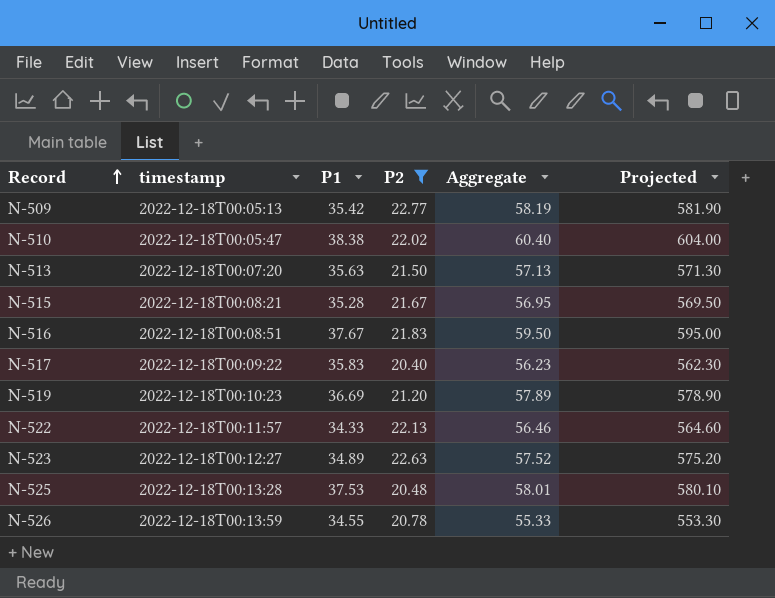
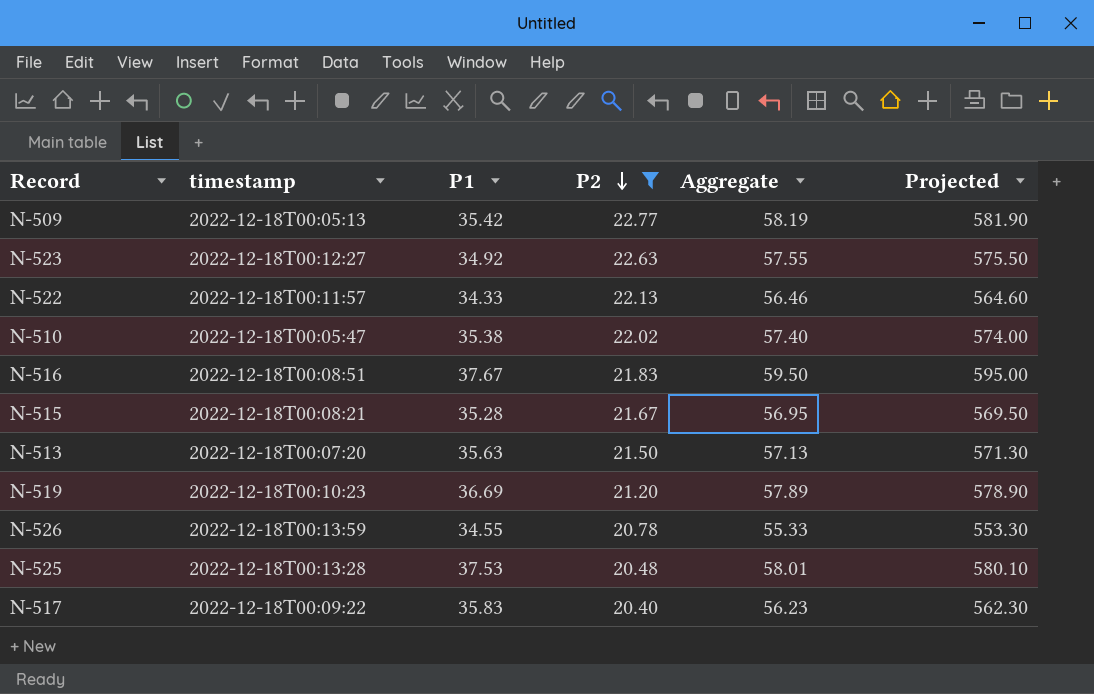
row order: Record ascending -> P2 descending
N-523 | P1: 34.89 -> 34.92
N-523 | Aggregate: 57.52 -> 57.55
N-523 | Projected: 575.20 -> 575.50
N-510 | P1: 38.38 -> 35.38
N-510 | Aggregate: 60.40 -> 57.40
N-510 | Projected: 604.00 -> 574.00

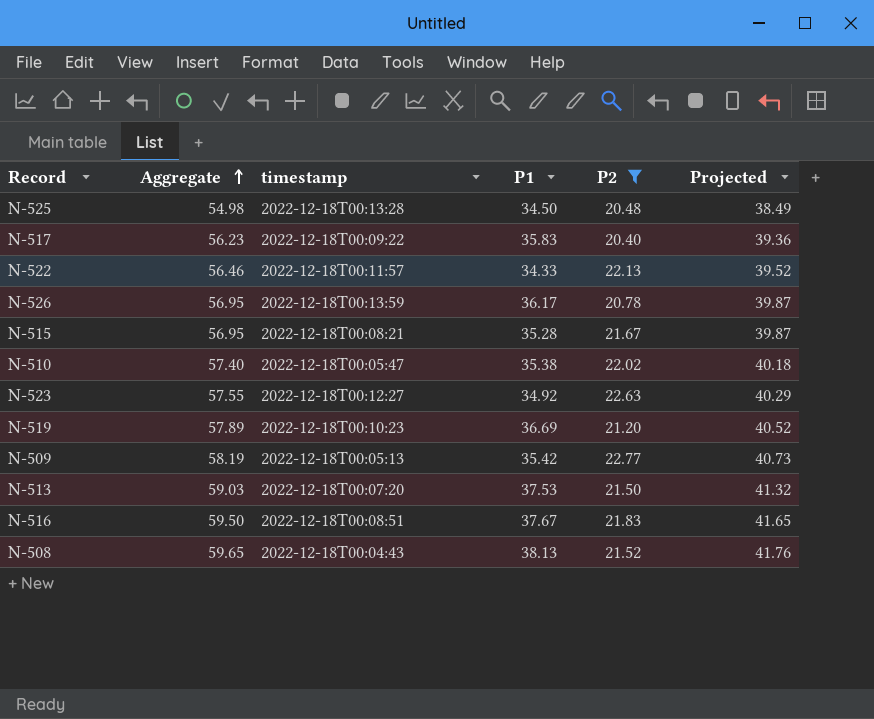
row order: P2 descending -> Aggregate ascending
column Aggregate | position: 5 -> 2
column Projected | formula: [Aggregate] * 10 -> [Aggregate] * 0.7
N-525 | Aggregate: 58.01 -> 54.98
N-525 | P1: 37.53 -> 34.50
N-526 | Aggregate: 55.33 -> 56.95
N-526 | P1: 34.55 -> 36.17
N-513 | Aggregate: 57.13 -> 59.03
N-513 | P1: 35.63 -> 37.53
row N-508: none -> 59.65 | 2022-12-18T00:04:43 | 38.13 | 21.52 | 41.76

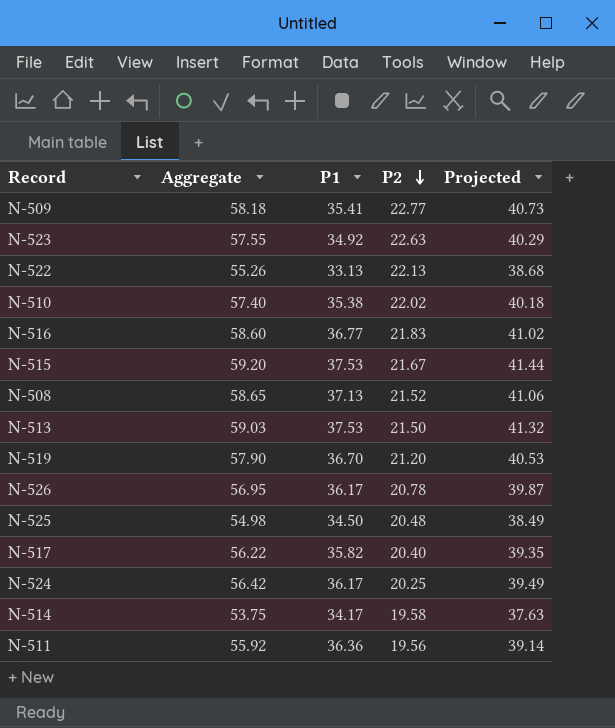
filter: P2 >= 20.40 -> none
row order: Aggregate ascending -> P2 descending
column timestamp | position: 3 -> none
N-509 | Aggregate: 58.19 -> 58.18
N-509 | P1: 35.42 -> 35.41
N-522 | Aggregate: 56.46 -> 55.26
N-522 | P1: 34.33 -> 33.13
N-522 | Projected: 39.52 -> 38.68
N-516 | Aggregate: 59.50 -> 58.60
N-516 | P1: 37.67 -> 36.77
N-516 | Projected: 41.65 -> 41.02
N-515 | Aggregate: 56.95 -> 59.20
N-515 | P1: 35.28 -> 37.53
N-515 | Projected: 39.87 -> 41.44
N-508 | Aggregate: 59.65 -> 58.65
N-508 | P1: 38.13 -> 37.13
N-508 | Projected: 41.76 -> 41.06
N-519 | Aggregate: 57.89 -> 57.90
N-519 | P1: 36.69 -> 36.70
N-519 | Projected: 40.52 -> 40.53
N-517 | Aggregate: 56.23 -> 56.22
N-517 | P1: 35.83 -> 35.82
N-517 | Projected: 39.36 -> 39.35

